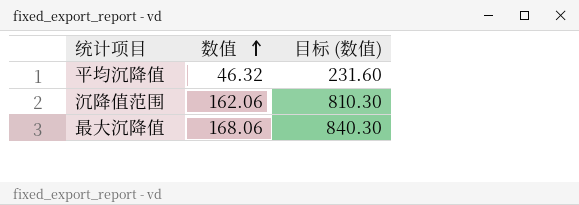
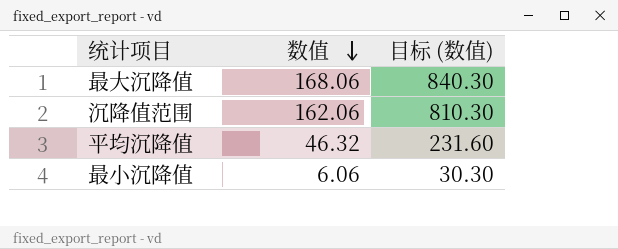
row order: 数值 ascending -> 数值 descending
row 最小沉降值: none -> 6.06 | 30.30

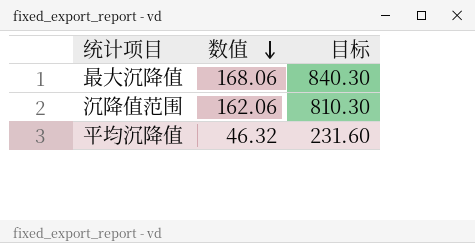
column name: 目标 (数值) -> 目标
row 最小沉降值: 6.06 | 30.30 -> none

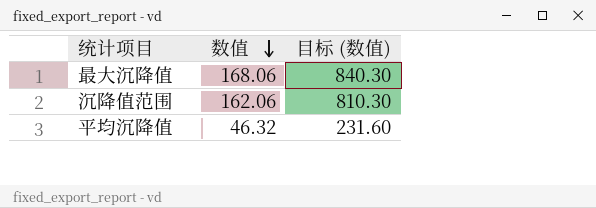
column name: 目标 -> 目标 (数值)

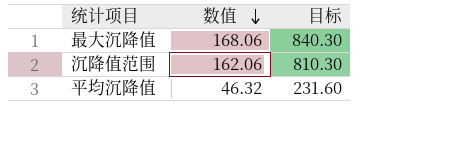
column name: 目标 (数值) -> 目标

